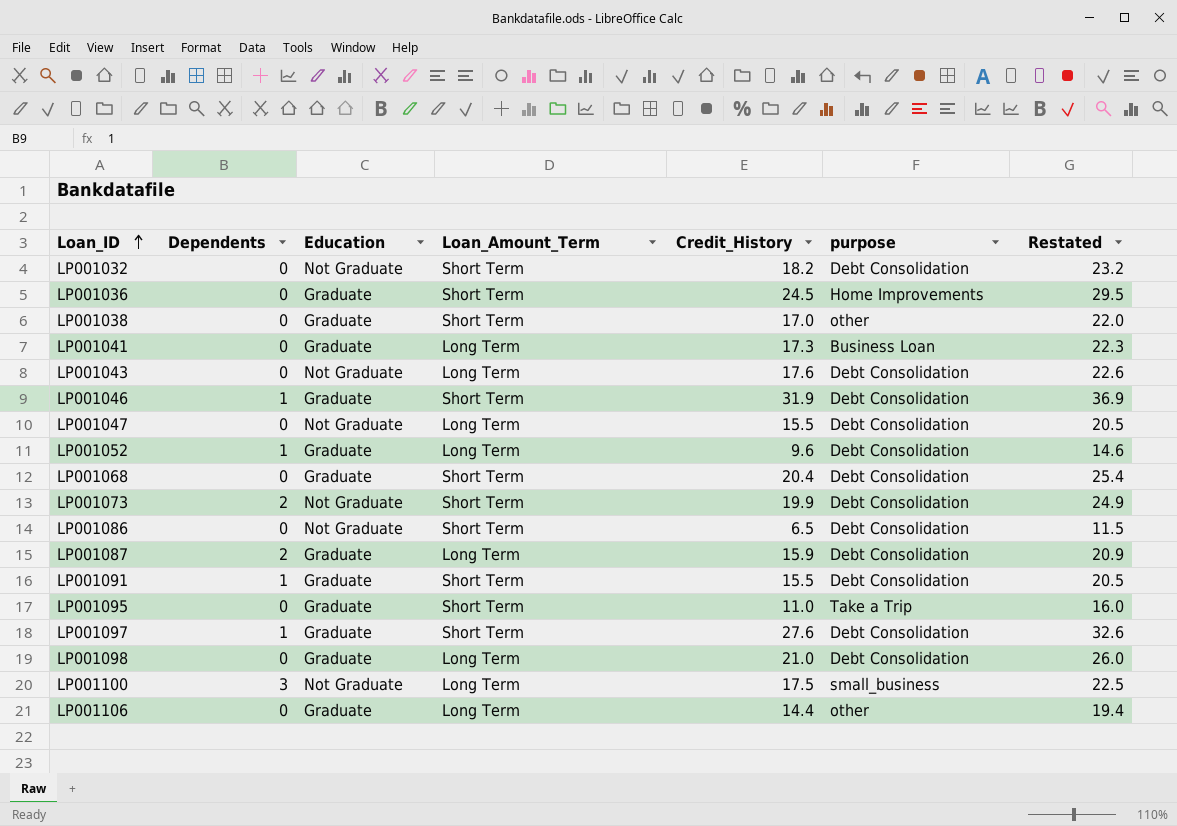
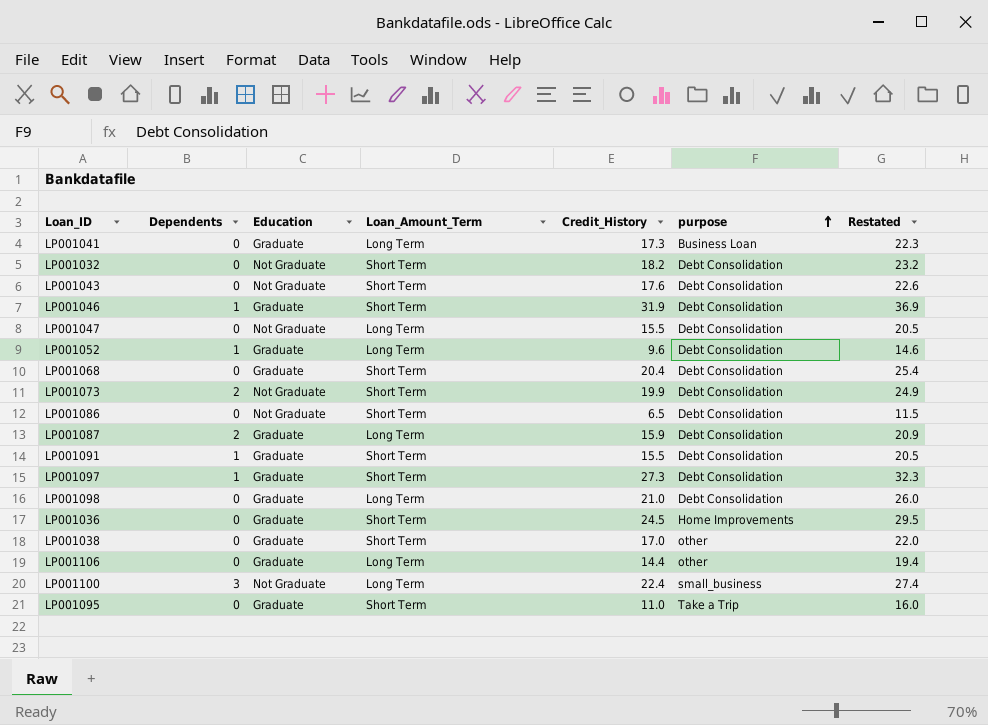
row order: Loan_ID ascending -> purpose ascending
LP001043 | Loan_Amount_Term: Long Term -> Short Term
LP001097 | Credit_History: 27.6 -> 27.3
LP001097 | Restated: 32.6 -> 32.3
LP001100 | Credit_History: 17.5 -> 22.4
LP001100 | Restated: 22.5 -> 27.4

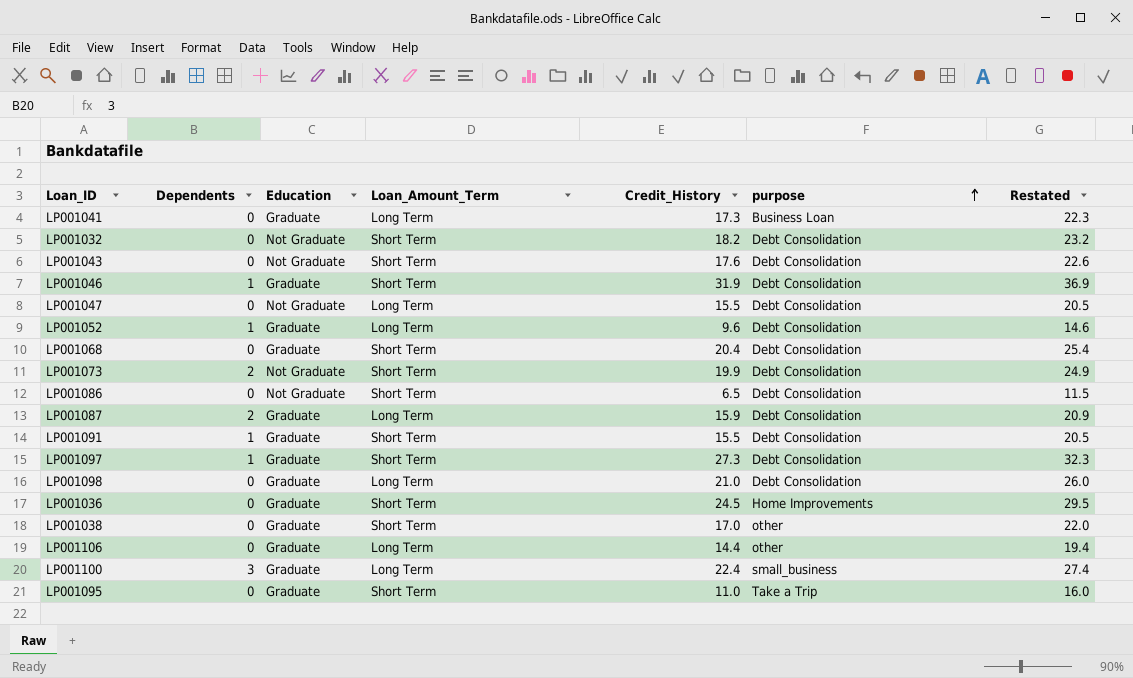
LP001100 | Education: Not Graduate -> Graduate

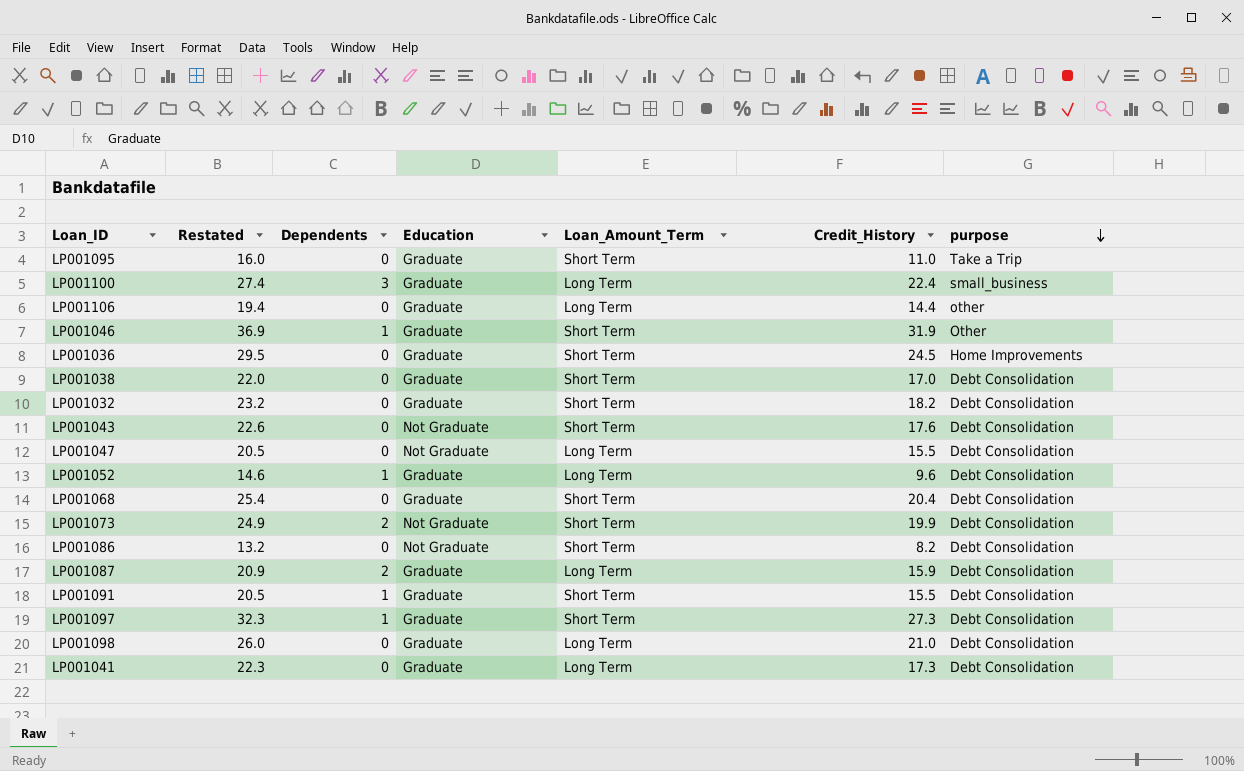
row order: purpose ascending -> purpose descending
column Restated | position: 7 -> 2
LP001046 | purpose: Debt Consolidation -> Other
LP001038 | purpose: other -> Debt Consolidation
LP001032 | Education: Not Graduate -> Graduate
LP001086 | Restated: 11.5 -> 13.2
LP001086 | Credit_History: 6.5 -> 8.2
LP001041 | purpose: Business Loan -> Debt Consolidation

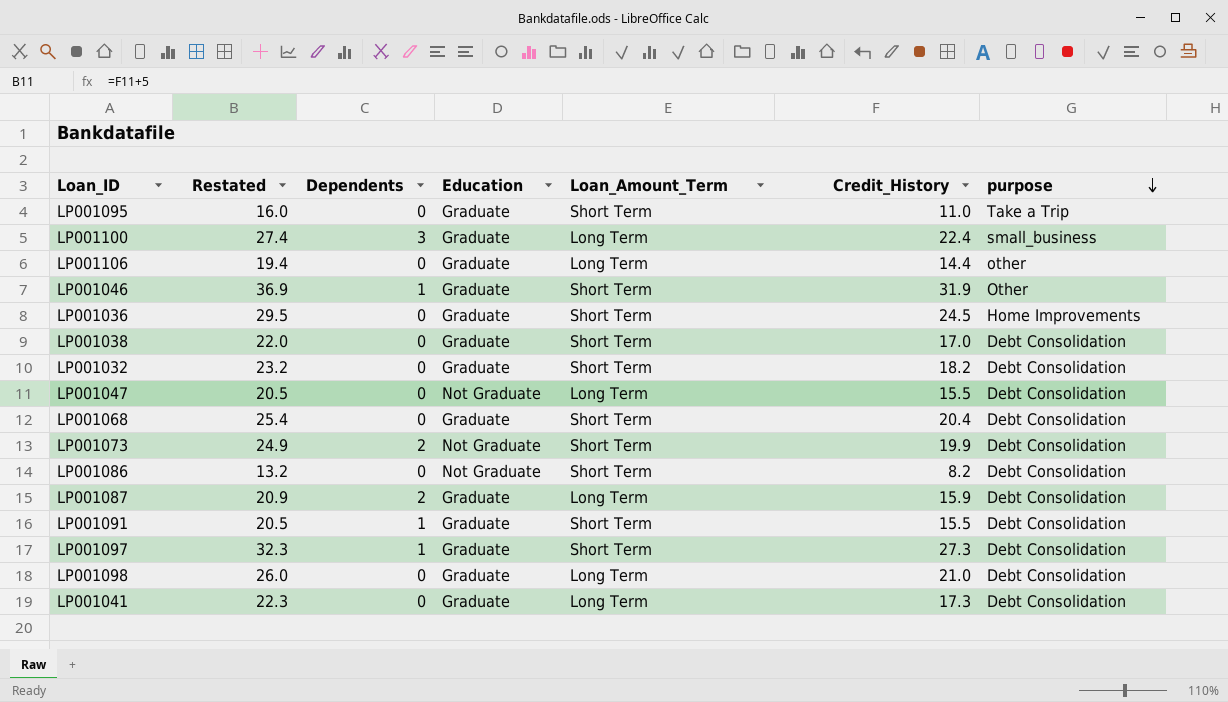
row LP001043: 22.6 | 0 | Not Graduate | Short Term | 17.6 | Debt Consolidation -> none
row LP001052: 14.6 | 1 | Graduate | Long Term | 9.6 | Debt Consolidation -> none

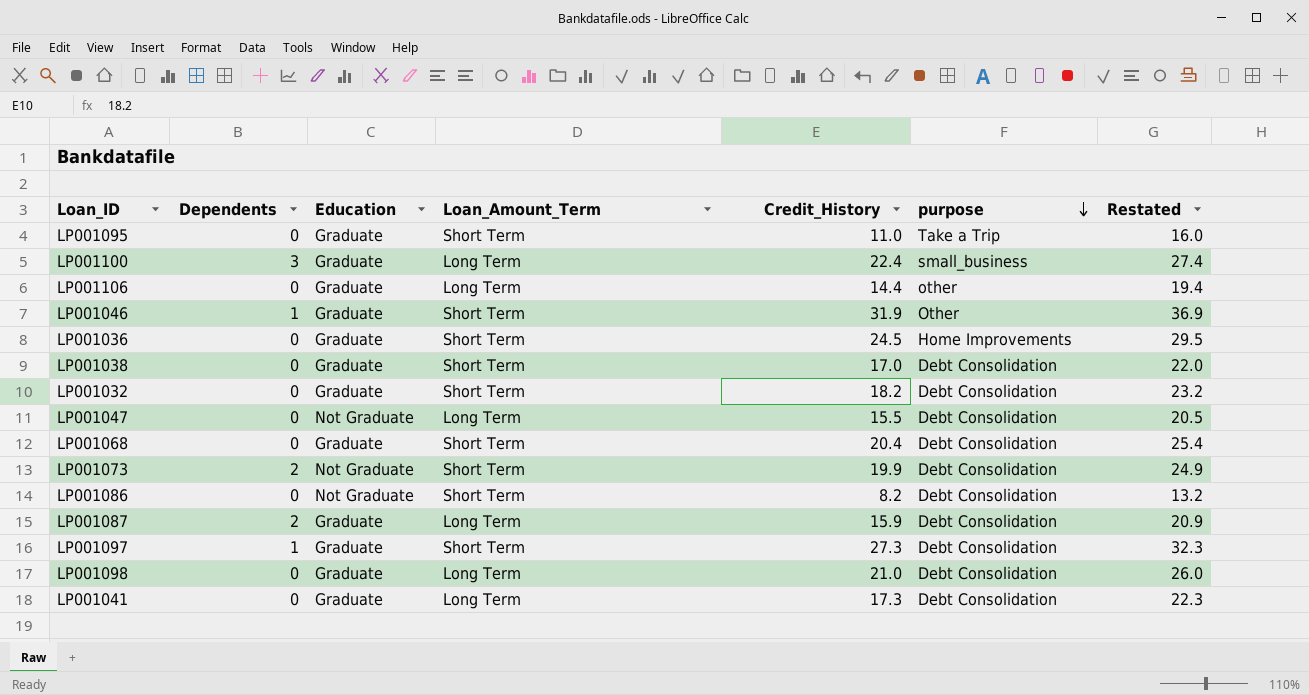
column Restated | position: 2 -> 7
row LP001091: 20.5 | 1 | Graduate | Short Term | 15.5 | Debt Consolidation -> none

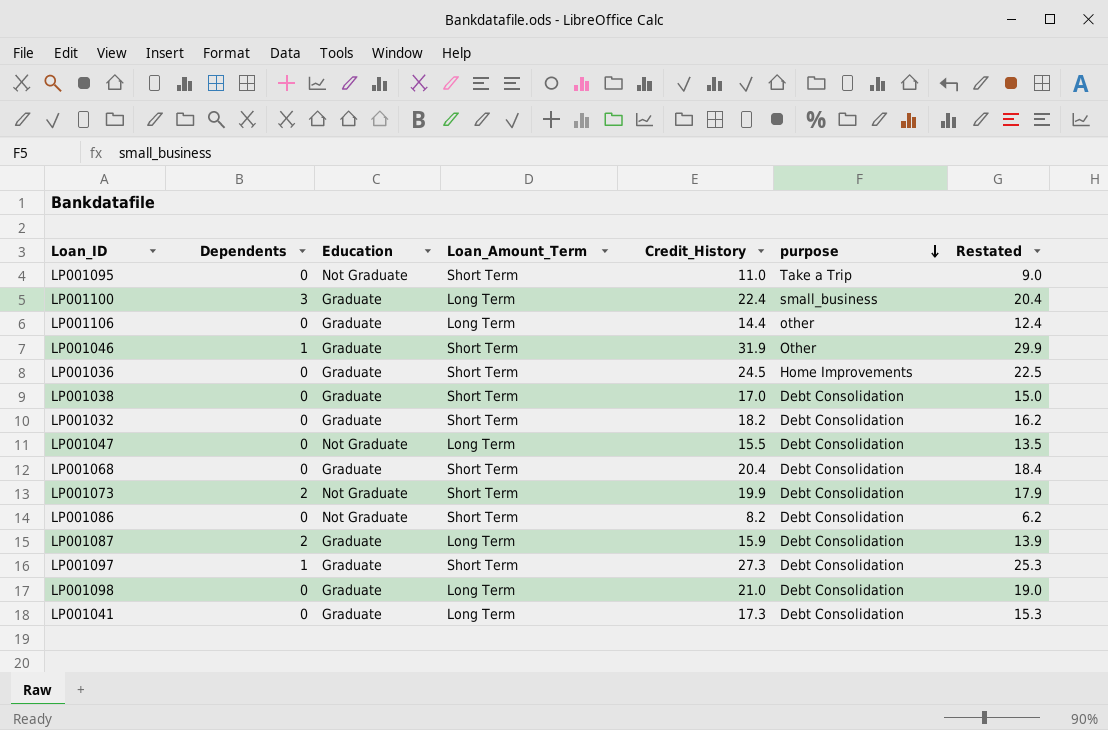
column Restated | formula: [Credit_History] + 5 -> [Credit_History] - 2
LP001095 | Education: Graduate -> Not Graduate

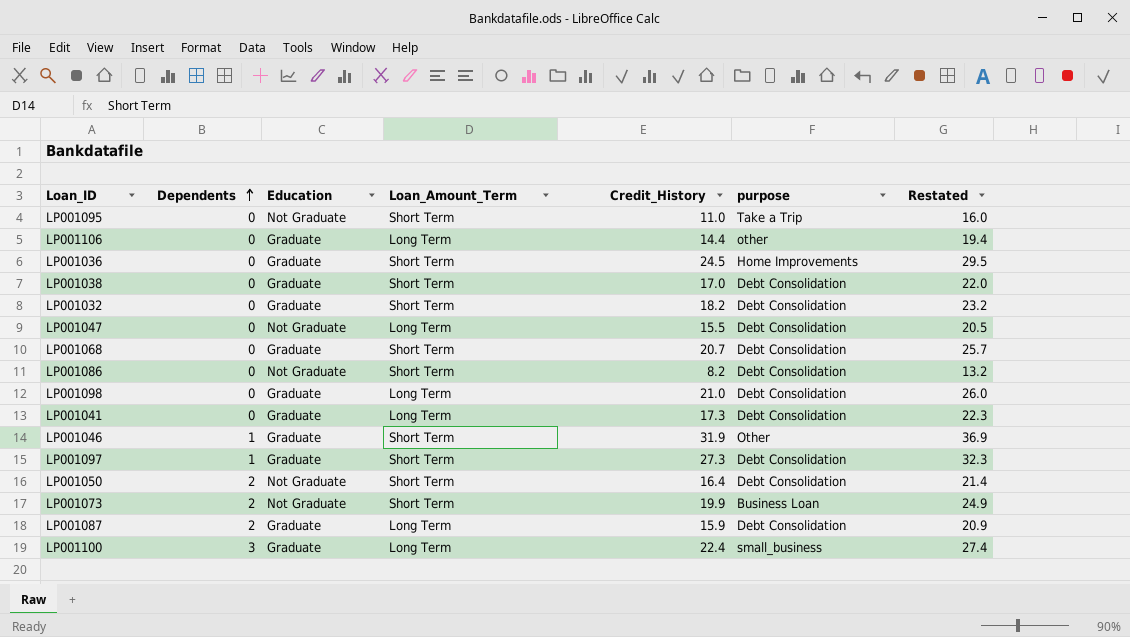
row order: purpose descending -> Dependents ascending
column Restated | formula: [Credit_History] - 2 -> [Credit_History] + 5
LP001068 | Credit_History: 20.4 -> 20.7
row LP001050: none -> 2 | Not Graduate | Short Term | 16.4 | Debt Consolidation | 21.4
LP001073 | purpose: Debt Consolidation -> Business Loan

